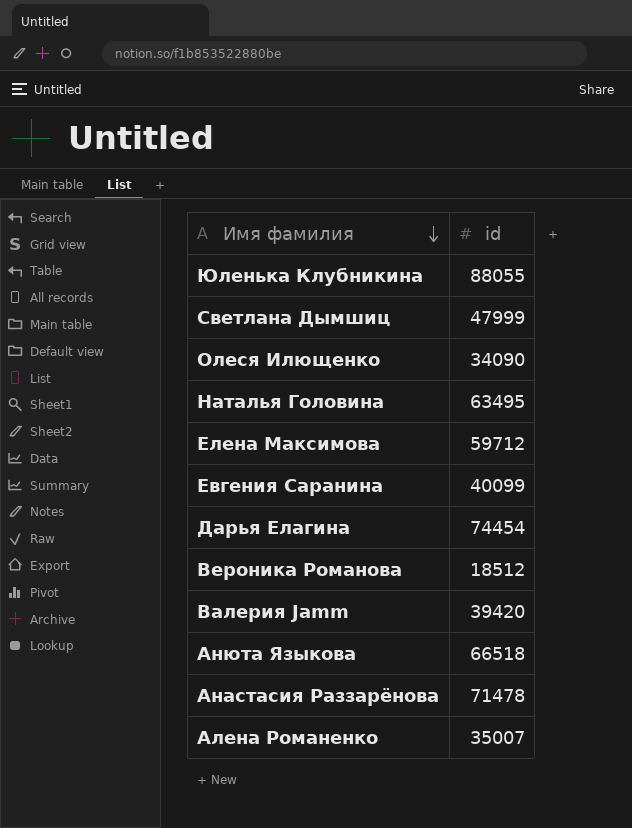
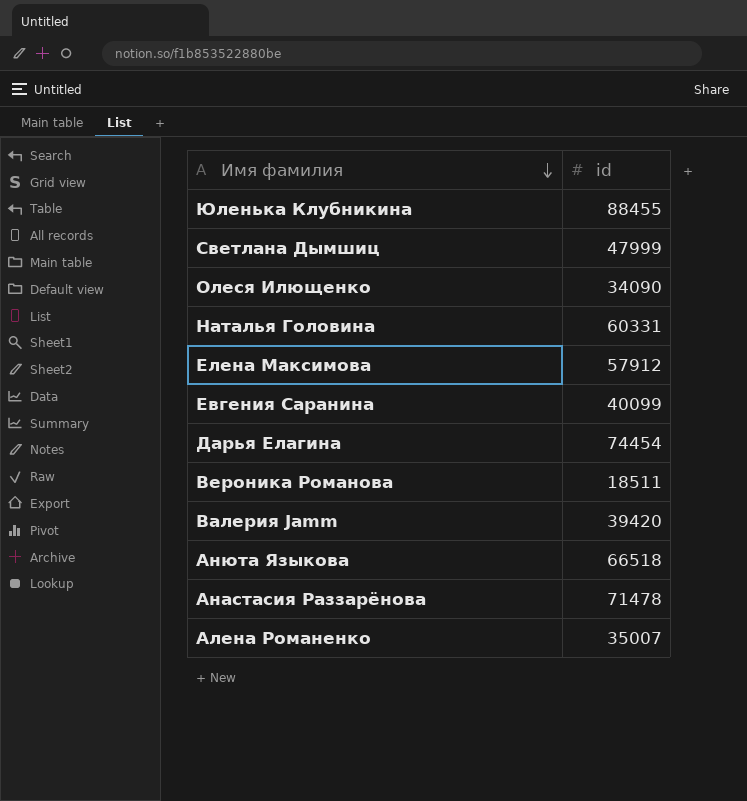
Юленька Клубникина | id: 88055 -> 88455
Наталья Головина | id: 63495 -> 60331
Елена Максимова | id: 59712 -> 57912
Вероника Романова | id: 18512 -> 18511

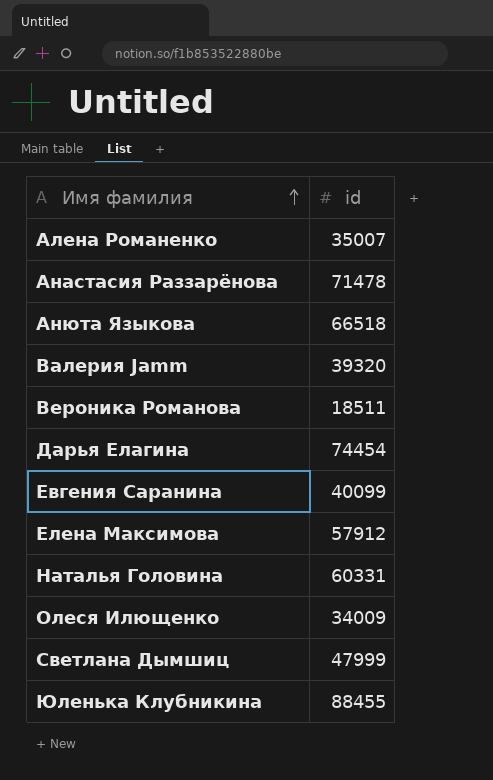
row order: Имя фамилия descending -> Имя фамилия ascending
Валерия Jamm | id: 39420 -> 39320
Олеся Илющенко | id: 34090 -> 34009

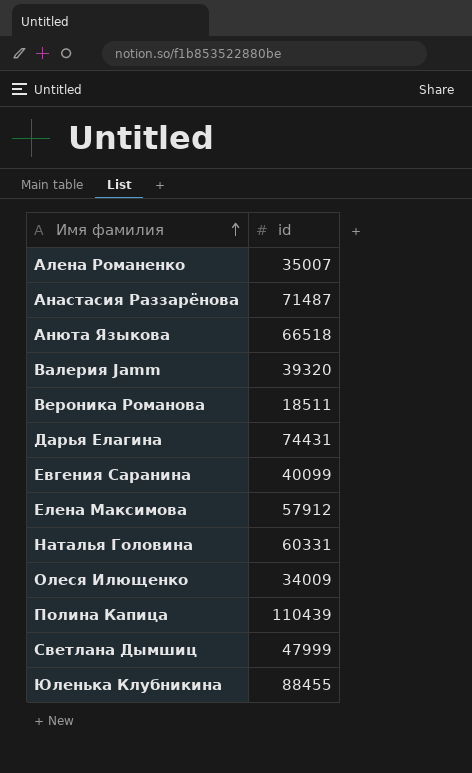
Анастасия Раззарёнова | id: 71478 -> 71487
Дарья Елагина | id: 74454 -> 74431
row Полина Капица: none -> 110439

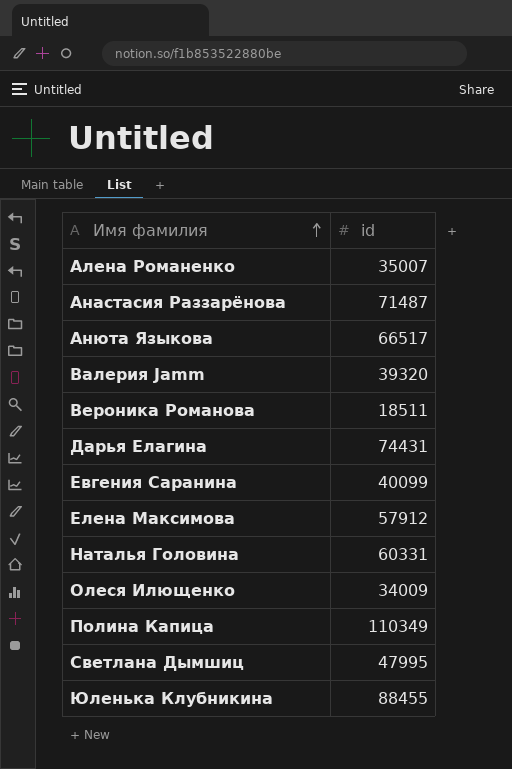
Анюта Языкова | id: 66518 -> 66517
Полина Капица | id: 110439 -> 110349
Светлана Дымшиц | id: 47999 -> 47995

